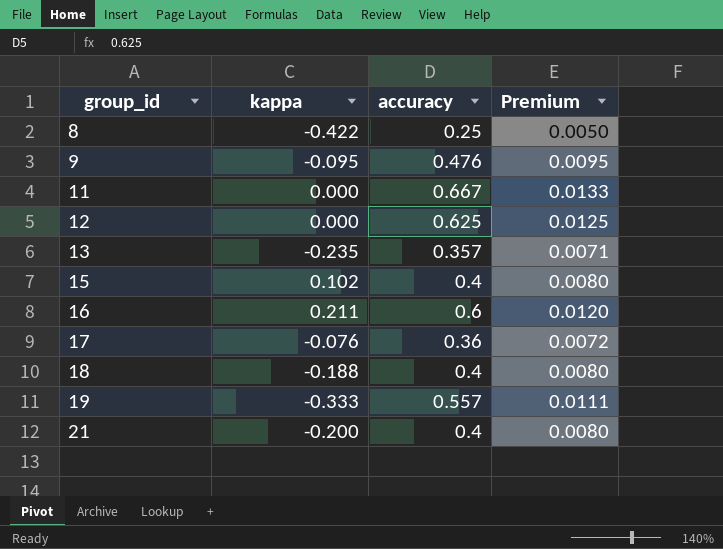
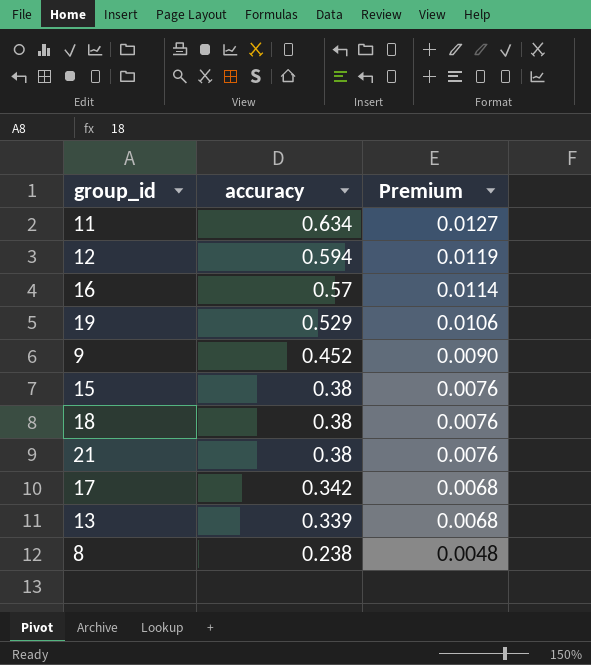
row order: group_id ascending -> accuracy descending
column kappa | position: 2 -> none
11 | accuracy: 0.667 -> 0.634
11 | Premium: 0.0133 -> 0.0127
12 | accuracy: 0.625 -> 0.594
12 | Premium: 0.0125 -> 0.0119
16 | accuracy: 0.6 -> 0.57
16 | Premium: 0.0120 -> 0.0114
19 | accuracy: 0.557 -> 0.529
19 | Premium: 0.0111 -> 0.0106
9 | accuracy: 0.476 -> 0.452
9 | Premium: 0.0095 -> 0.0090
15 | accuracy: 0.4 -> 0.38
15 | Premium: 0.0080 -> 0.0076
18 | accuracy: 0.4 -> 0.38
18 | Premium: 0.0080 -> 0.0076
21 | accuracy: 0.4 -> 0.38
21 | Premium: 0.0080 -> 0.0076
17 | accuracy: 0.36 -> 0.342
17 | Premium: 0.0072 -> 0.0068
13 | accuracy: 0.357 -> 0.339
13 | Premium: 0.0071 -> 0.0068
8 | accuracy: 0.25 -> 0.238
8 | Premium: 0.0050 -> 0.0048

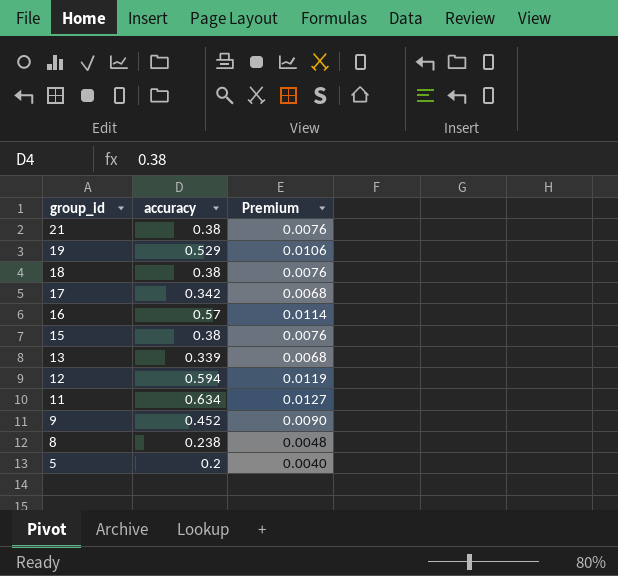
row order: accuracy descending -> group_id descending
row 5: none -> 0.2 | 0.0040

